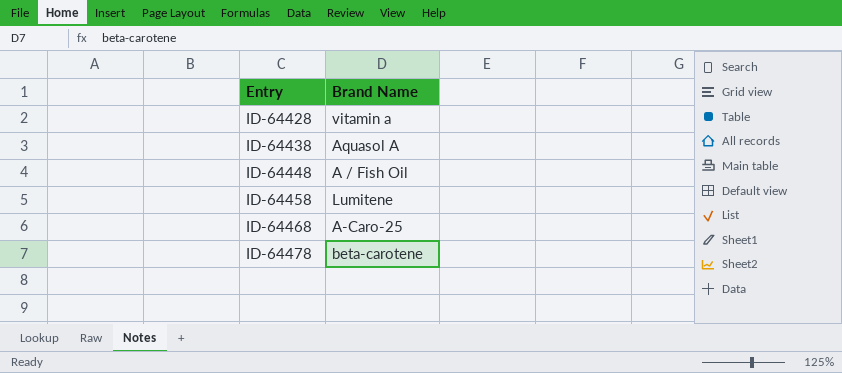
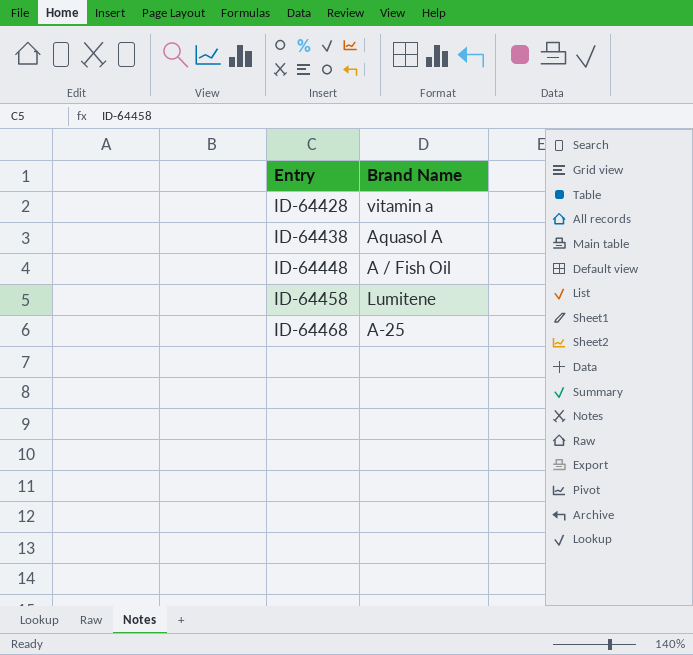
row ID-64478: beta-carotene -> none
ID-64468 | Brand Name: A-Caro-25 -> A-25

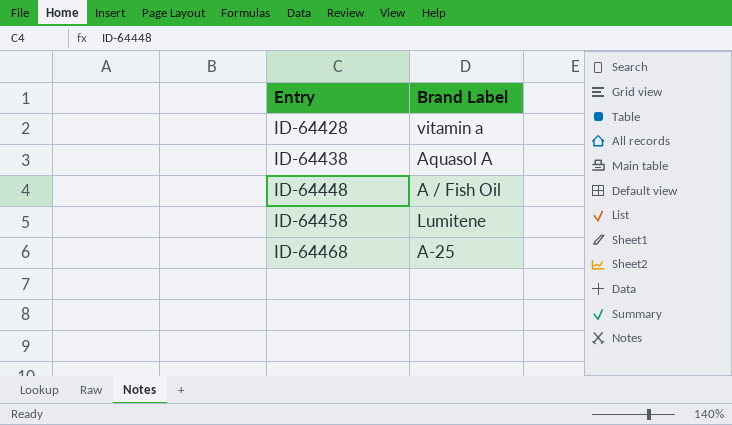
column name: Brand Name -> Brand Label

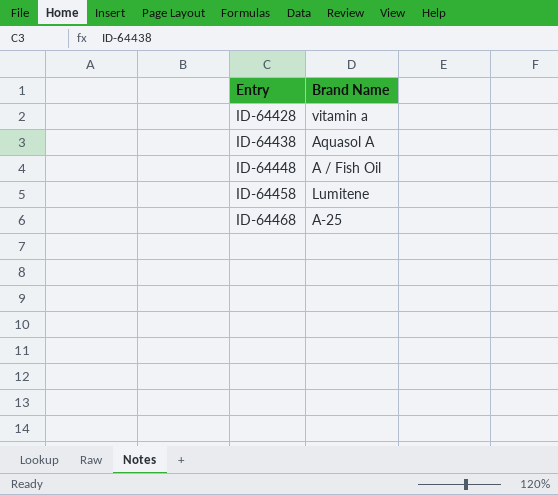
column name: Brand Label -> Brand Name

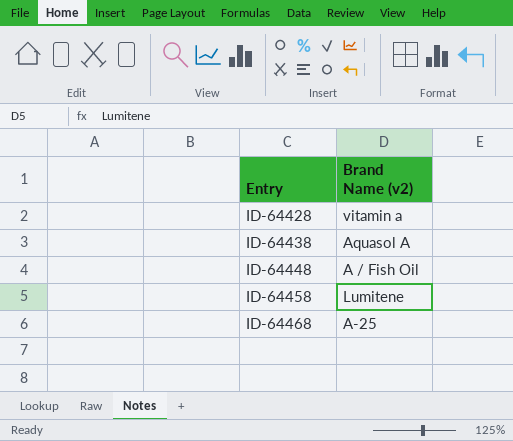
column name: Brand Name -> Brand Name (v2)

